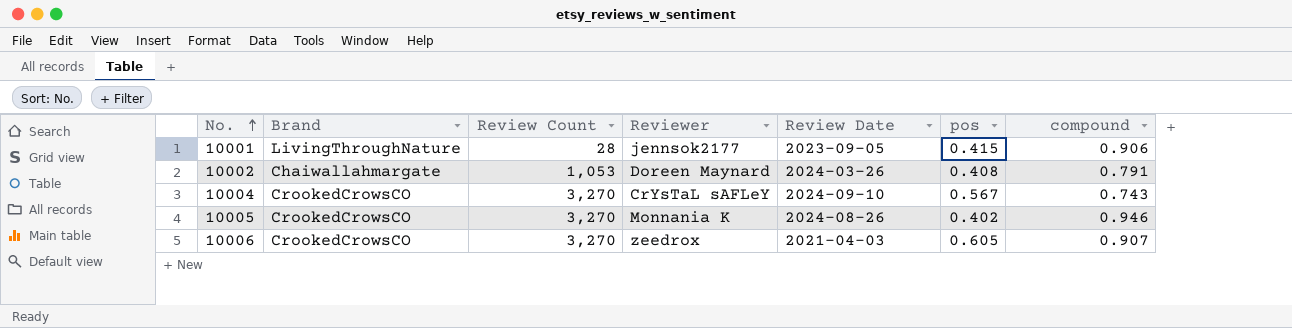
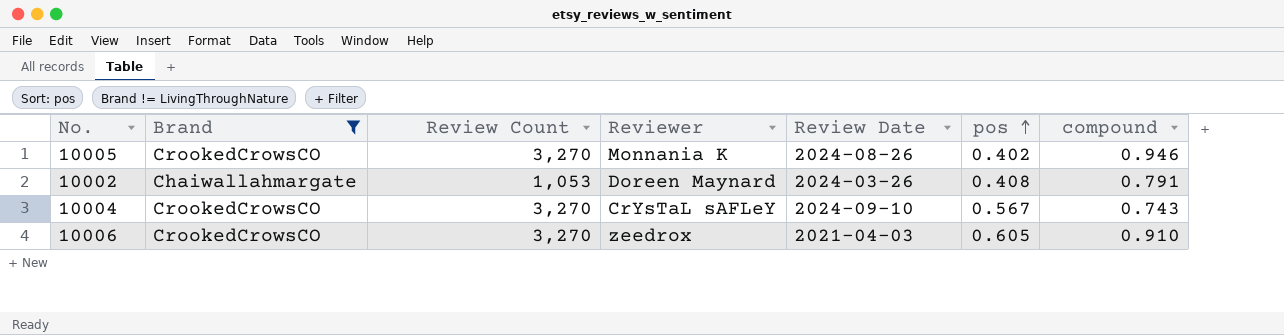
filter: none -> Brand != LivingThroughNature
row order: No. ascending -> pos ascending
10006 | compound: 0.907 -> 0.910

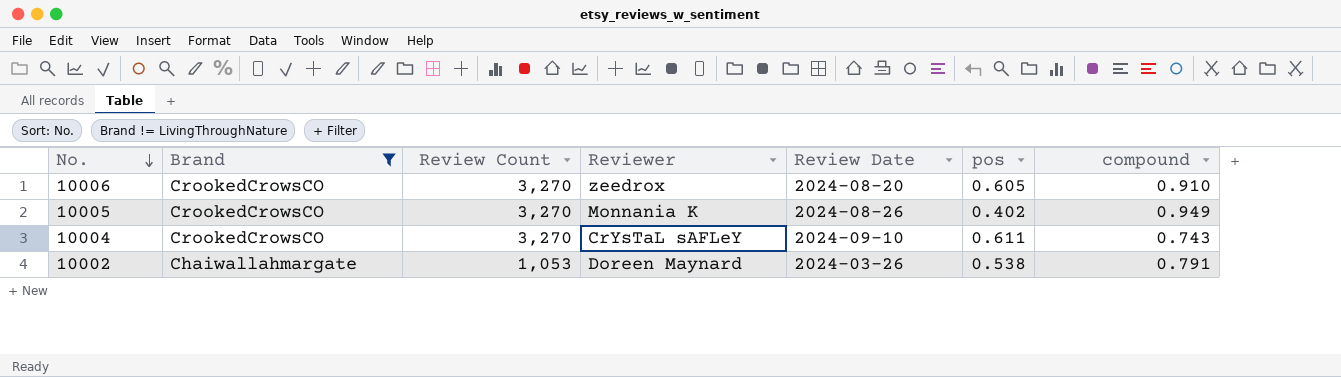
row order: pos ascending -> No. descending
10006 | Review Date: 2021-04-03 -> 2024-08-20
10005 | compound: 0.946 -> 0.949
10004 | pos: 0.567 -> 0.611
10002 | pos: 0.408 -> 0.538

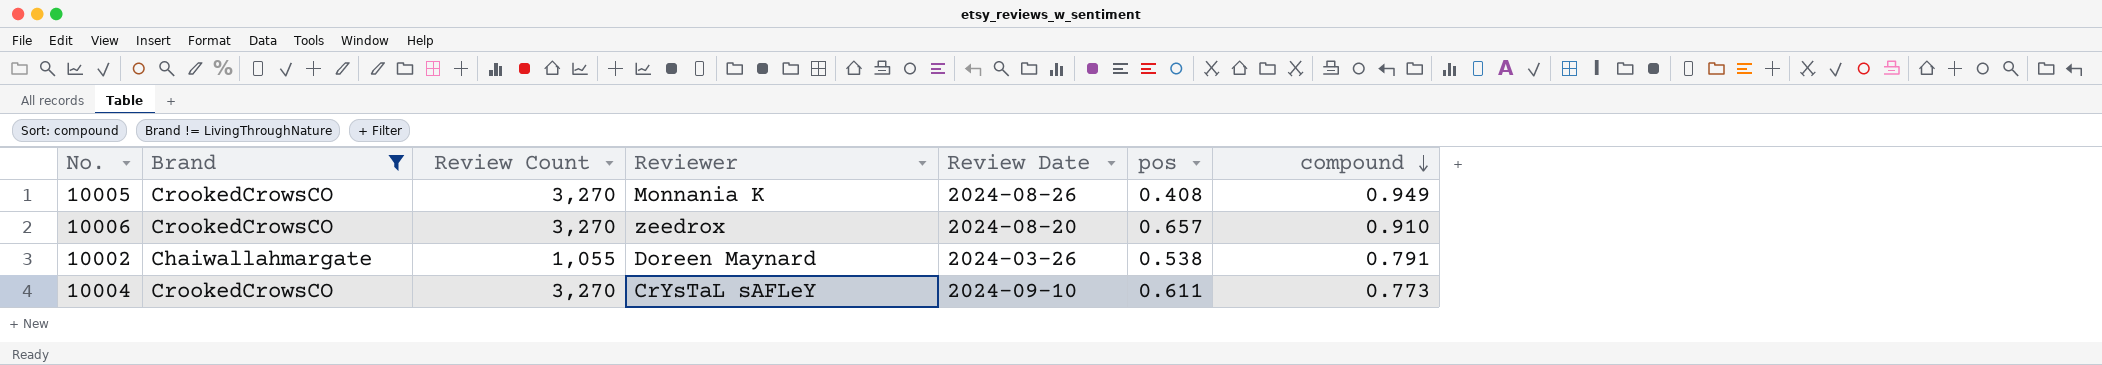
row order: No. descending -> compound descending
10005 | pos: 0.402 -> 0.408
10006 | pos: 0.605 -> 0.657
10002 | Review Count: 1,053 -> 1,055
10004 | compound: 0.743 -> 0.773

